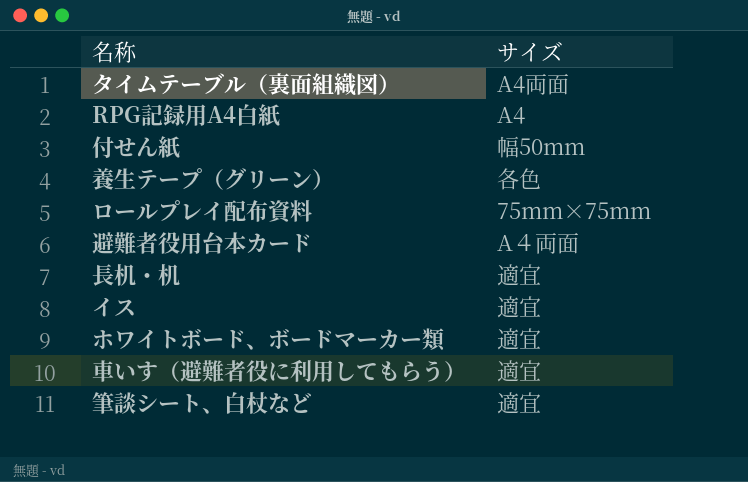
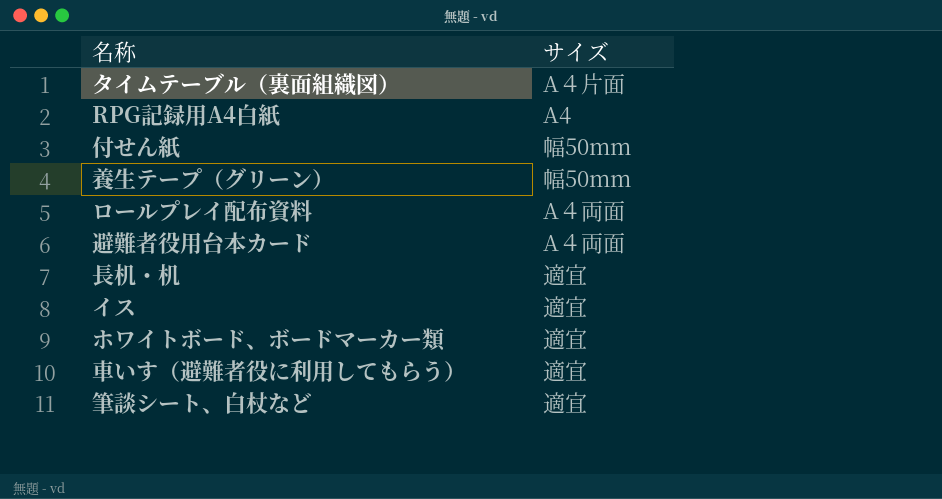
タイムテーブル（裏面組織図） | サイズ: A4両面 -> A４片面
養生テープ（グリーン） | サイズ: 各色 -> 幅50mm
ロールプレイ配布資料 | サイズ: 75mm×75mm -> A４両面

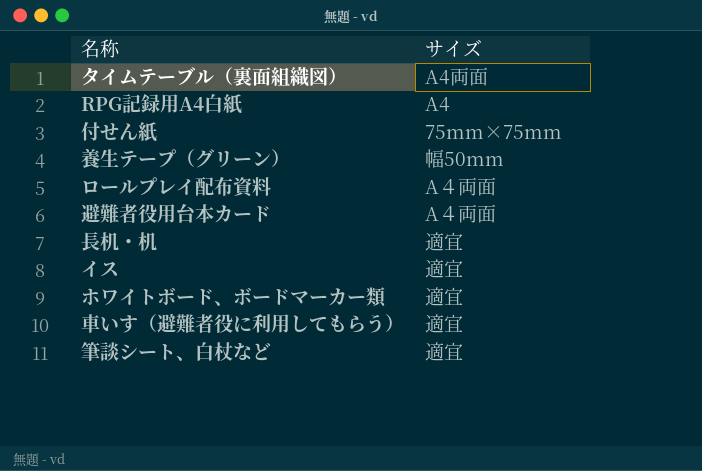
タイムテーブル（裏面組織図） | サイズ: A４片面 -> A4両面
付せん紙 | サイズ: 幅50mm -> 75mm×75mm

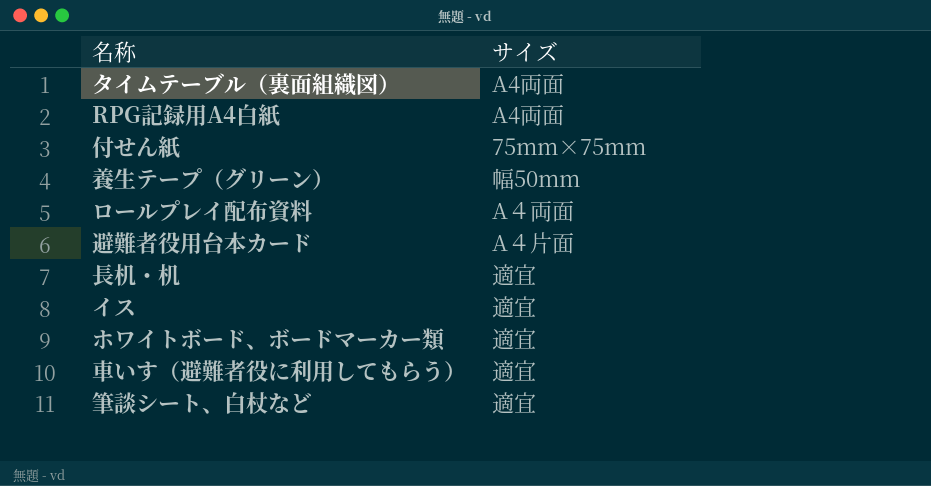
RPG記録用A4白紙 | サイズ: A4 -> A4両面
避難者役用台本カード | サイズ: A４両面 -> A４片面

